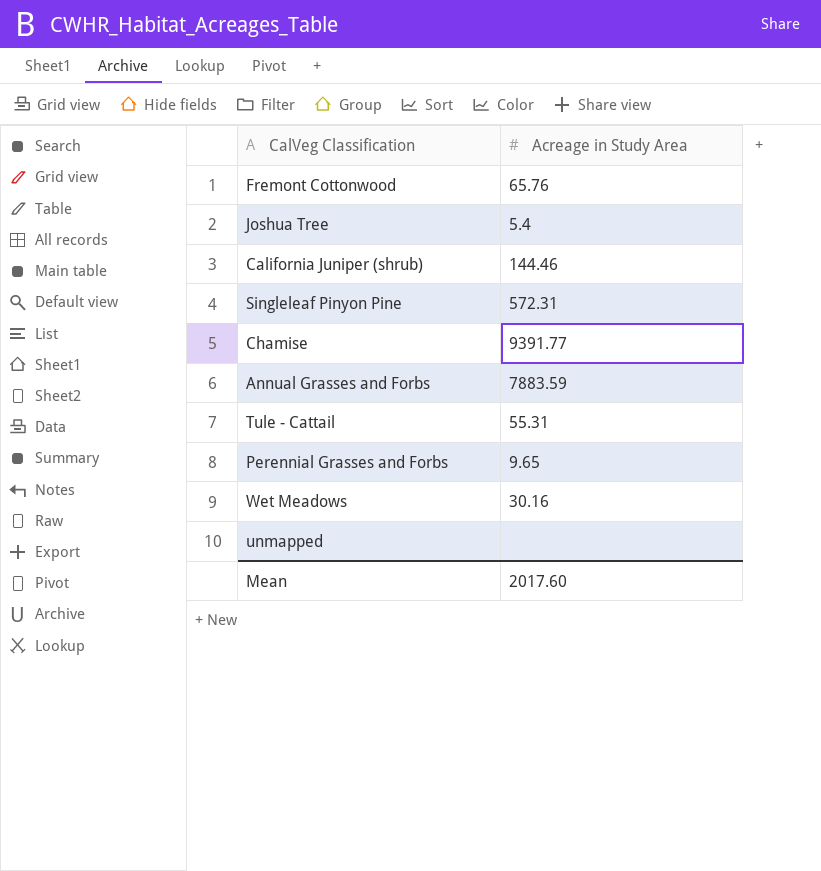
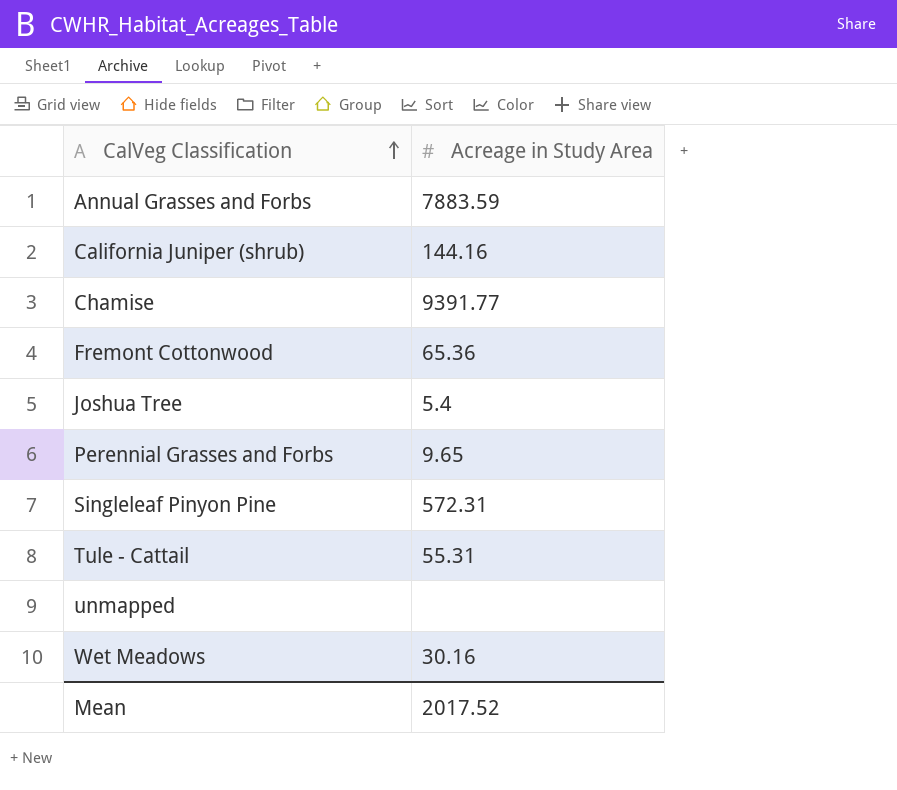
row order: none -> CalVeg Classification ascending
California Juniper (shrub) | Acreage in Study Area: 144.46 -> 144.16
Fremont Cottonwood | Acreage in Study Area: 65.76 -> 65.36
Mean | Acreage in Study Area: 2017.60 -> 2017.52

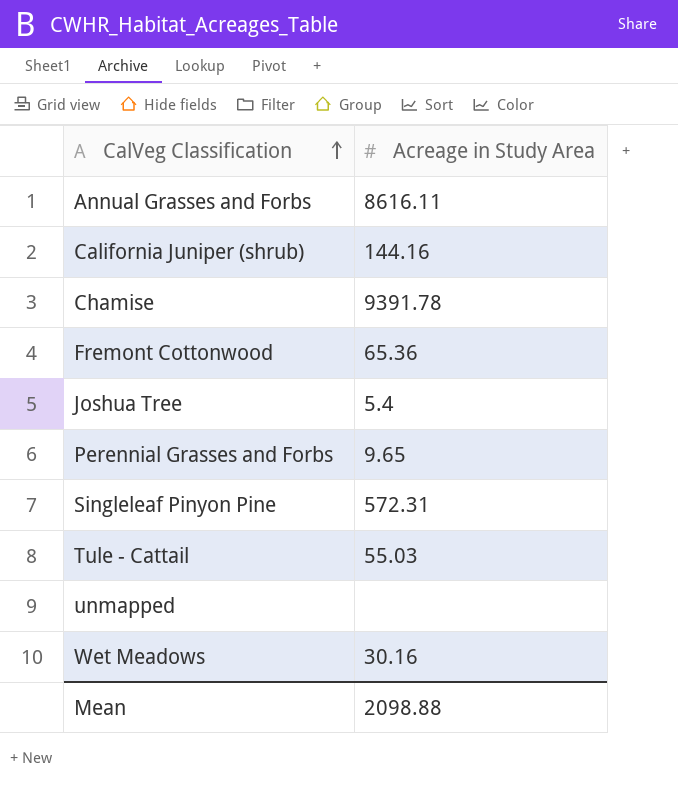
Annual Grasses and Forbs | Acreage in Study Area: 7883.59 -> 8616.11
Chamise | Acreage in Study Area: 9391.77 -> 9391.78
Tule - Cattail | Acreage in Study Area: 55.31 -> 55.03
Mean | Acreage in Study Area: 2017.52 -> 2098.88

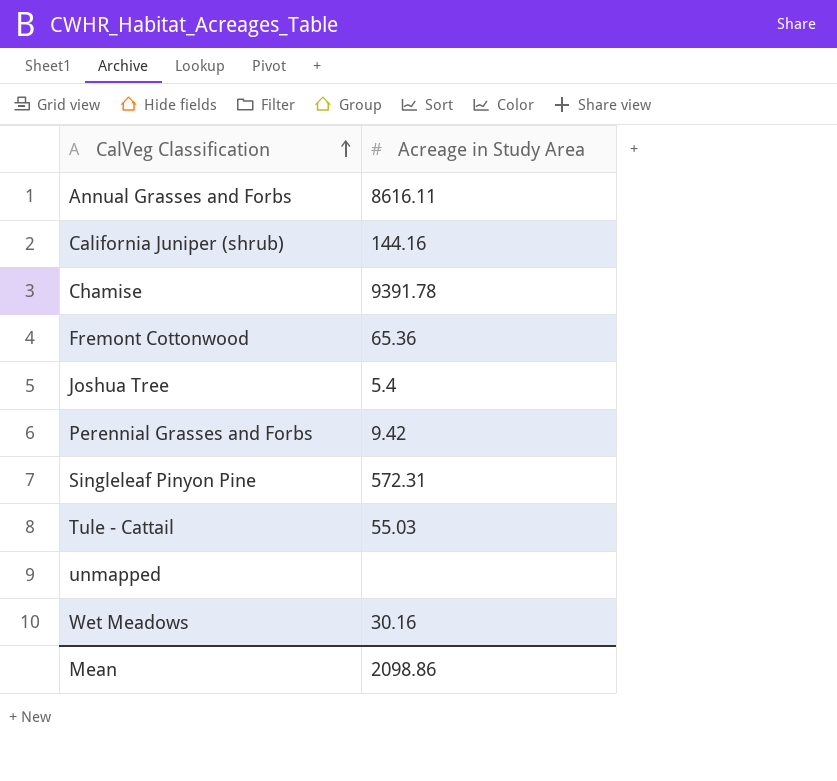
Perennial Grasses and Forbs | Acreage in Study Area: 9.65 -> 9.42
Mean | Acreage in Study Area: 2098.88 -> 2098.86

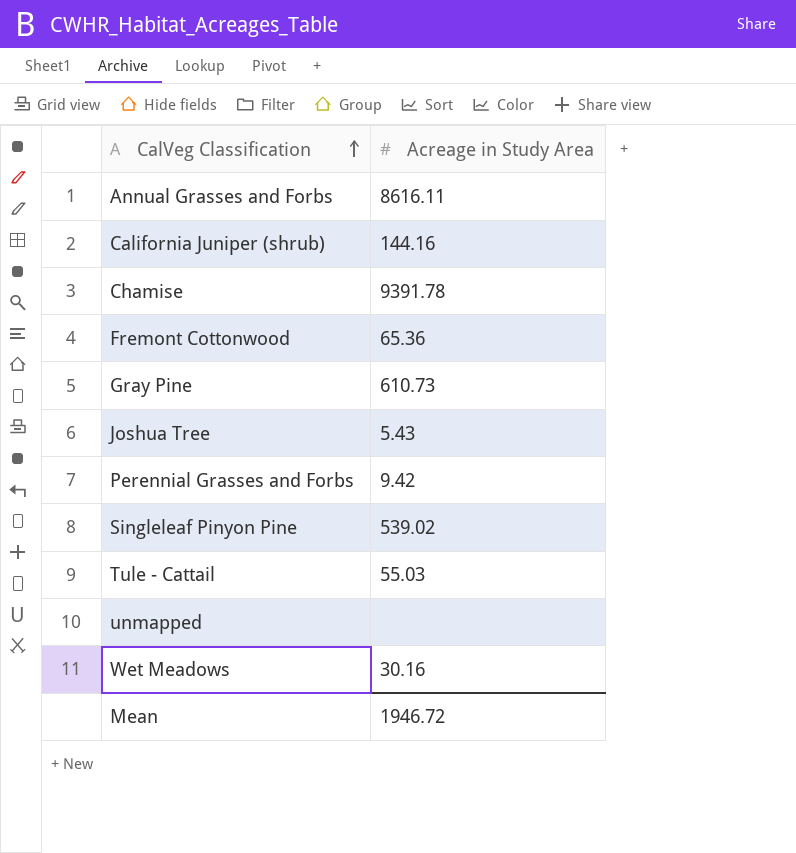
row Gray Pine: none -> 610.73
Joshua Tree | Acreage in Study Area: 5.4 -> 5.43
Singleleaf Pinyon Pine | Acreage in Study Area: 572.31 -> 539.02
Mean | Acreage in Study Area: 2098.86 -> 1946.72

